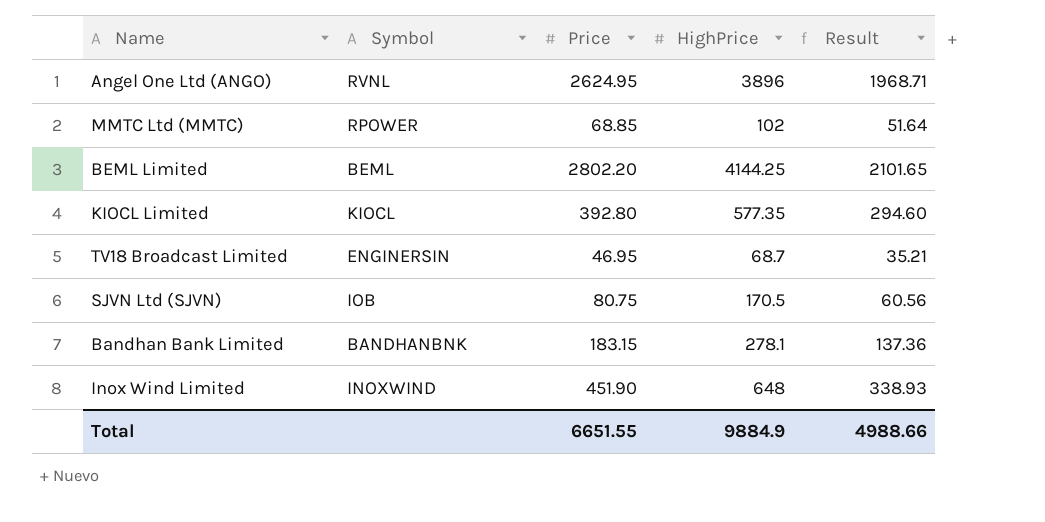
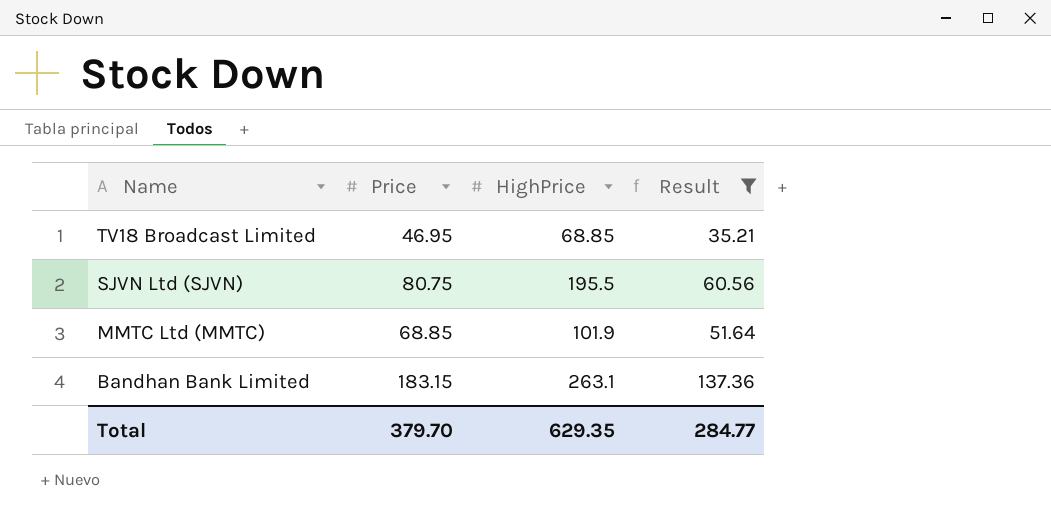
filter: none -> Result <= 137.36
row order: none -> Name descending
column Symbol | position: 2 -> none
TV18 Broadcast Limited | HighPrice: 68.7 -> 68.85
SJVN Ltd (SJVN) | HighPrice: 170.5 -> 195.5
MMTC Ltd (MMTC) | HighPrice: 102 -> 101.9
Bandhan Bank Limited | HighPrice: 278.1 -> 263.1
Total | Price: 6651.55 -> 379.70
Total | HighPrice: 9884.9 -> 629.35
Total | Result: 4988.66 -> 284.77

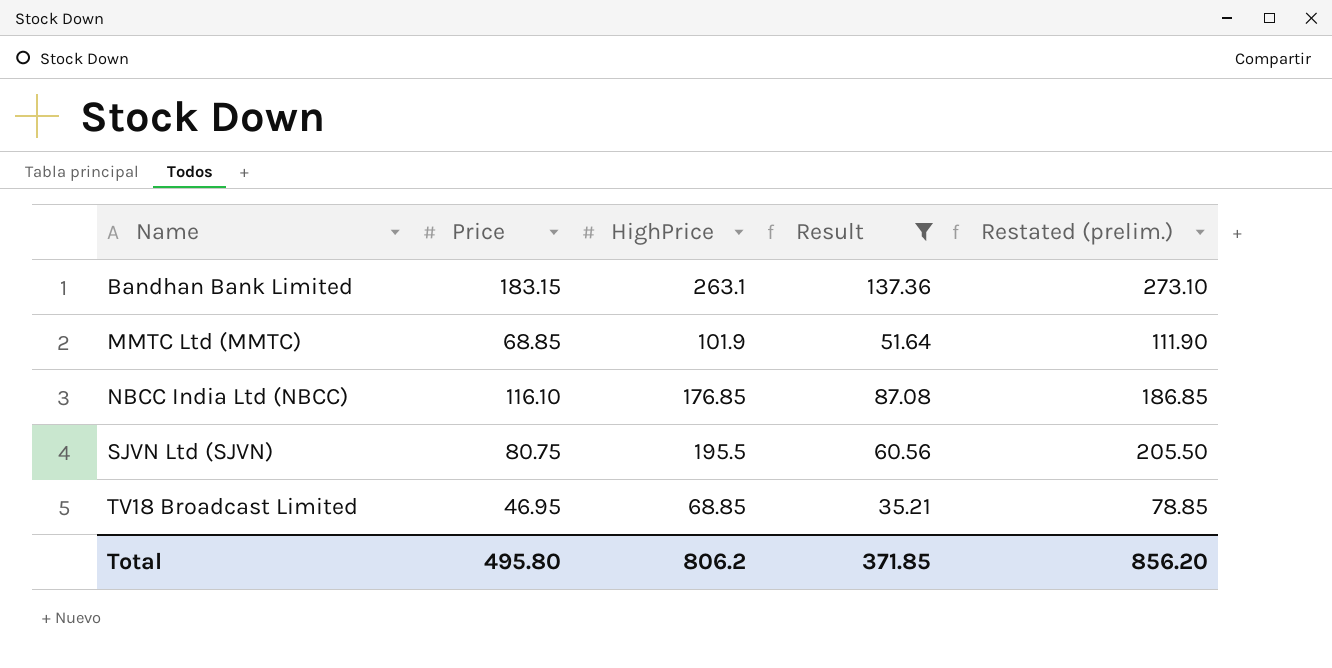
row order: Name descending -> Name ascending
column Restated (prelim.) | formula: none -> [HighPrice] + 10
row NBCC India Ltd (NBCC): none -> 116.10 | 176.85 | 87.08 | 186.85
Total | Price: 379.70 -> 495.80
Total | HighPrice: 629.35 -> 806.2
Total | Result: 284.77 -> 371.85

